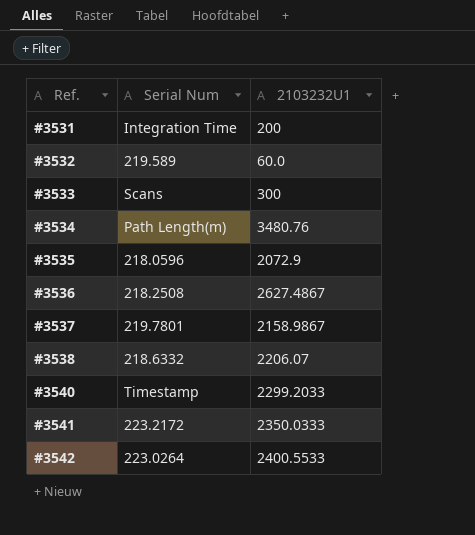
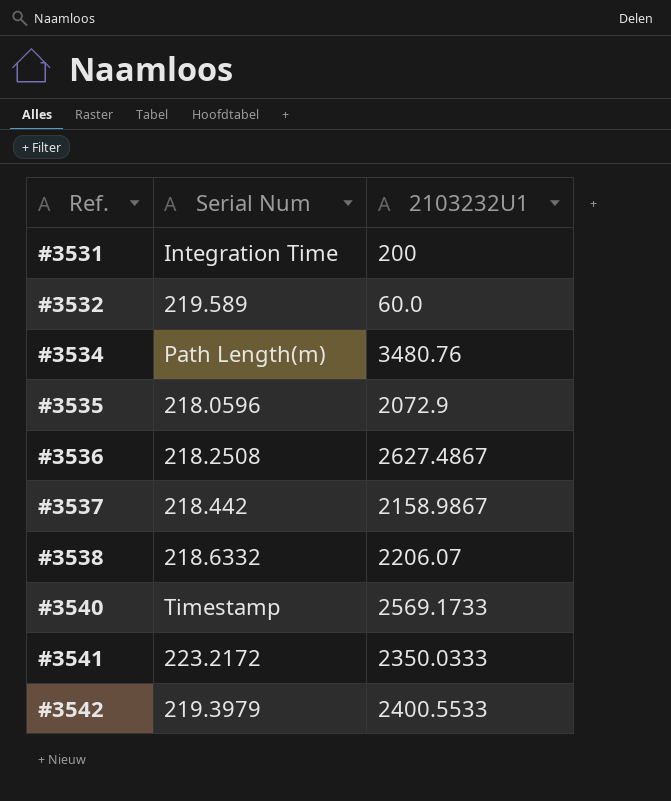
row #3533: Scans | 300 -> none
#3537 | Serial Num: 219.7801 -> 218.442
#3540 | 2103232U1: 2299.2033 -> 2569.1733
#3542 | Serial Num: 223.0264 -> 219.3979

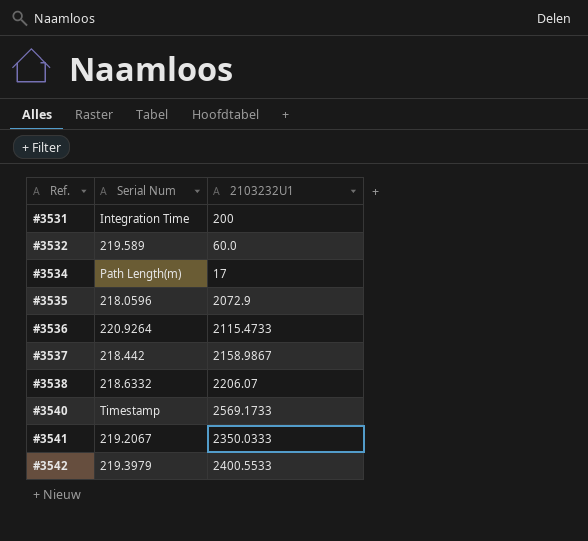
#3534 | 2103232U1: 3480.76 -> 17
#3536 | Serial Num: 218.2508 -> 220.9264
#3536 | 2103232U1: 2627.4867 -> 2115.4733
#3541 | Serial Num: 223.2172 -> 219.2067

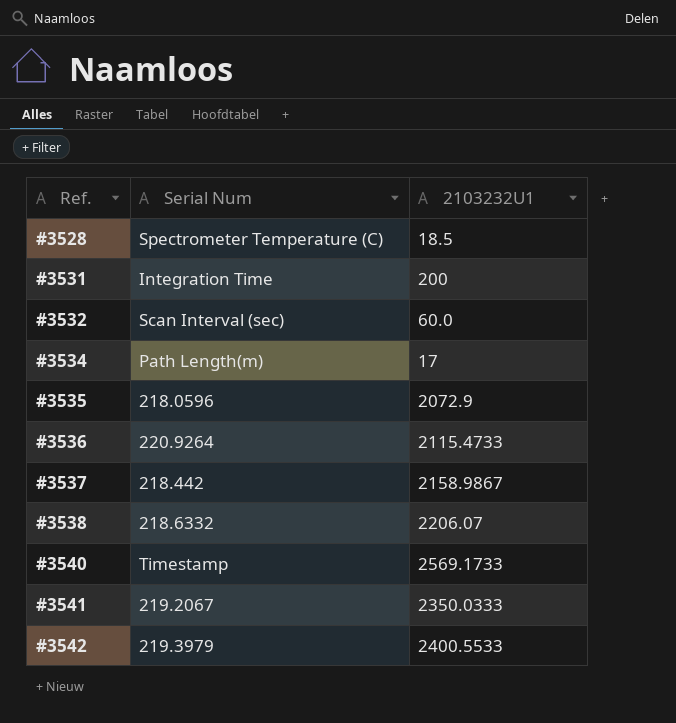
row #3528: none -> Spectrometer Temperature (C) | 18.5
#3532 | Serial Num: 219.589 -> Scan Interval (sec)

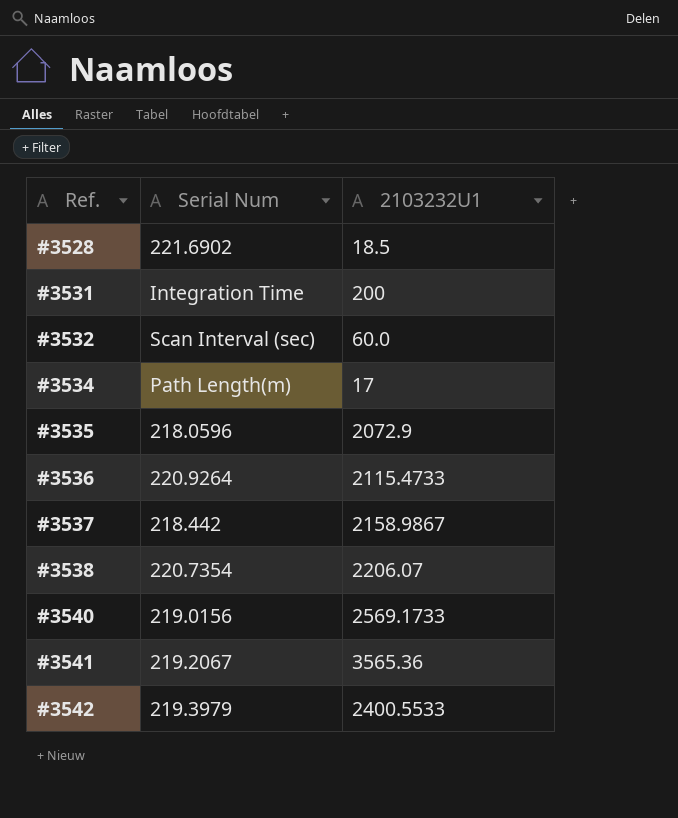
#3528 | Serial Num: Spectrometer Temperature (C) -> 221.6902
#3538 | Serial Num: 218.6332 -> 220.7354
#3540 | Serial Num: Timestamp -> 219.0156
#3541 | 2103232U1: 2350.0333 -> 3565.36

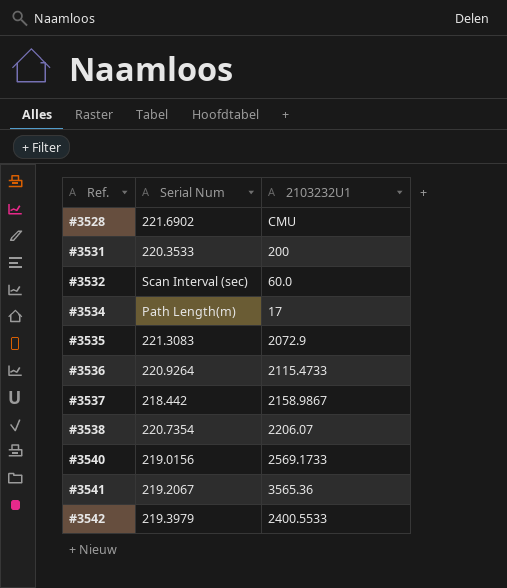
#3528 | 2103232U1: 18.5 -> CMU
#3531 | Serial Num: Integration Time -> 220.3533
#3535 | Serial Num: 218.0596 -> 221.3083

